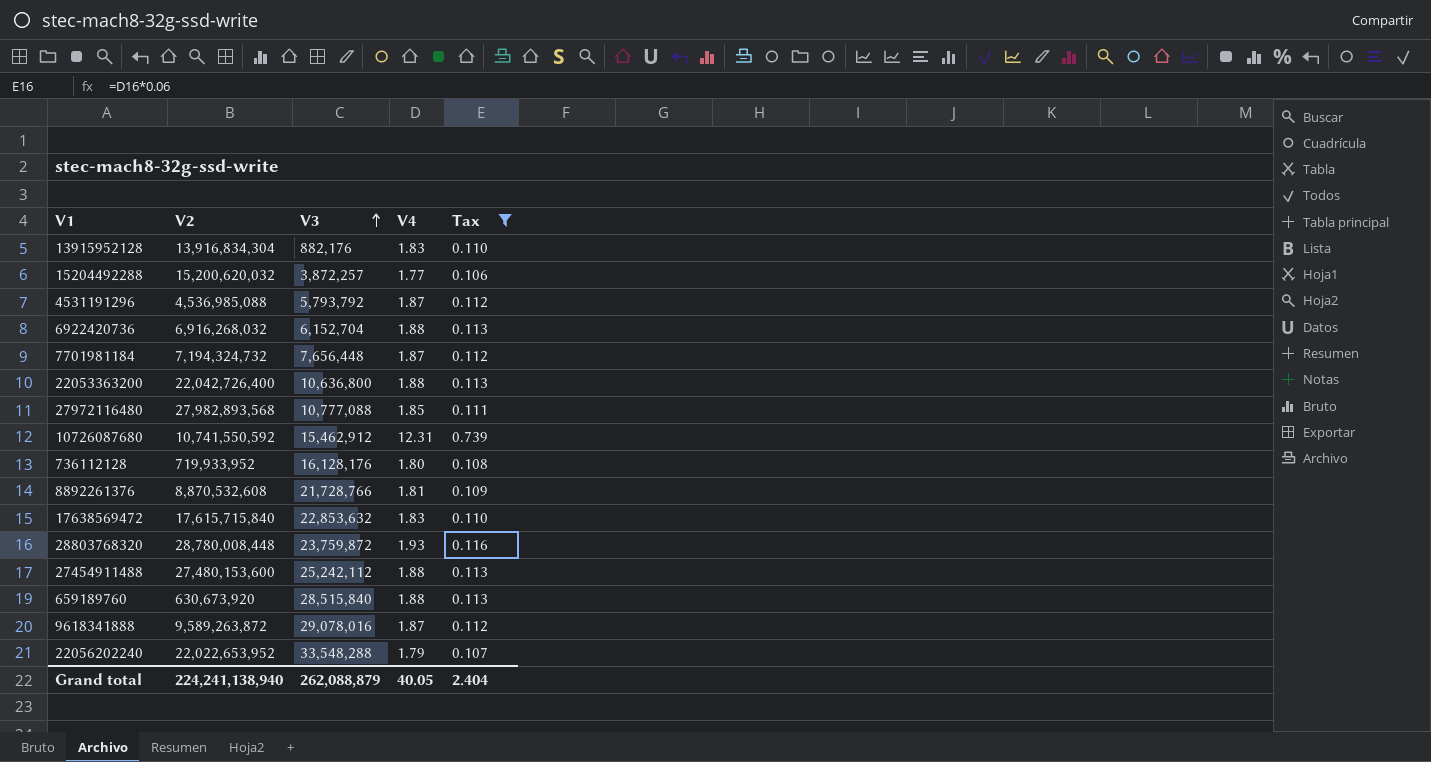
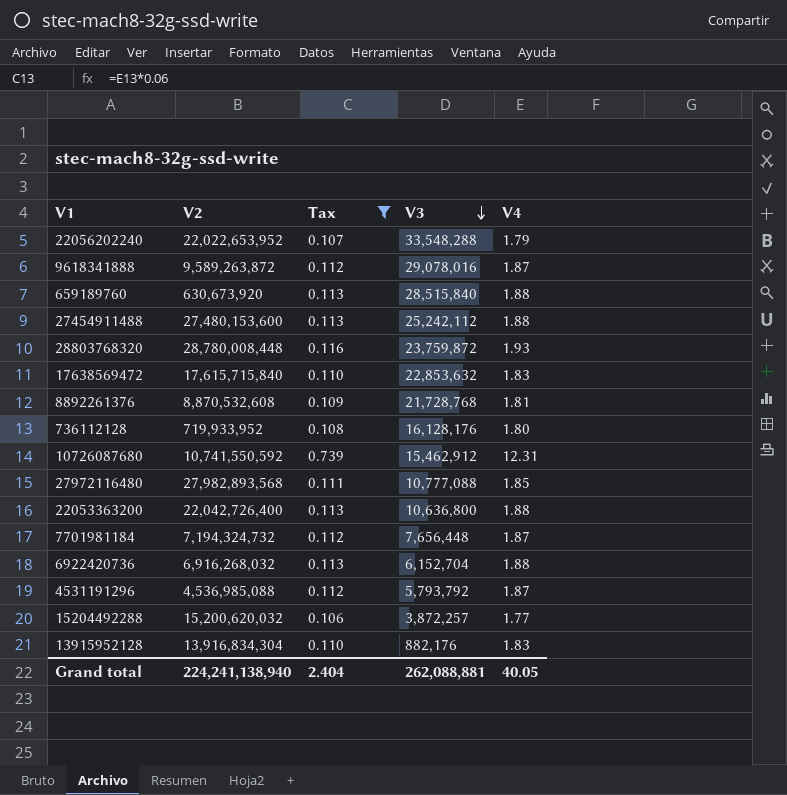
row order: V3 ascending -> V3 descending
column Tax | position: 5 -> 3
8892261376 | V3: 21,728,766 -> 21,728,768
Grand total | V3: 262,088,879 -> 262,088,881

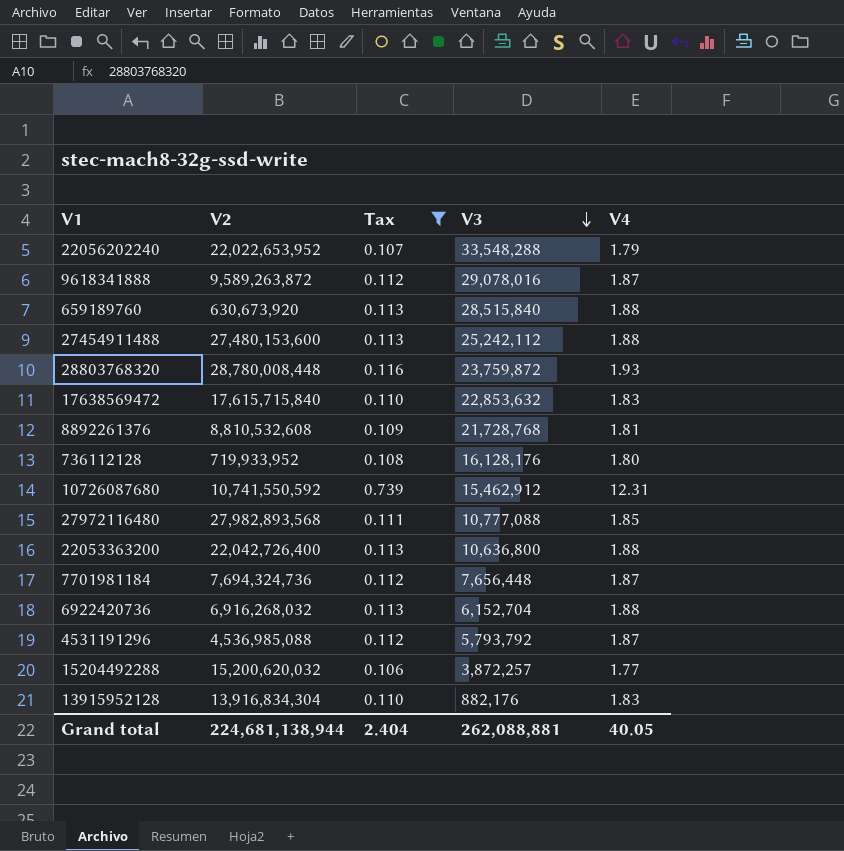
8892261376 | V2: 8,870,532,608 -> 8,810,532,608
7701981184 | V2: 7,194,324,732 -> 7,694,324,736
Grand total | V2: 224,241,138,940 -> 224,681,138,944

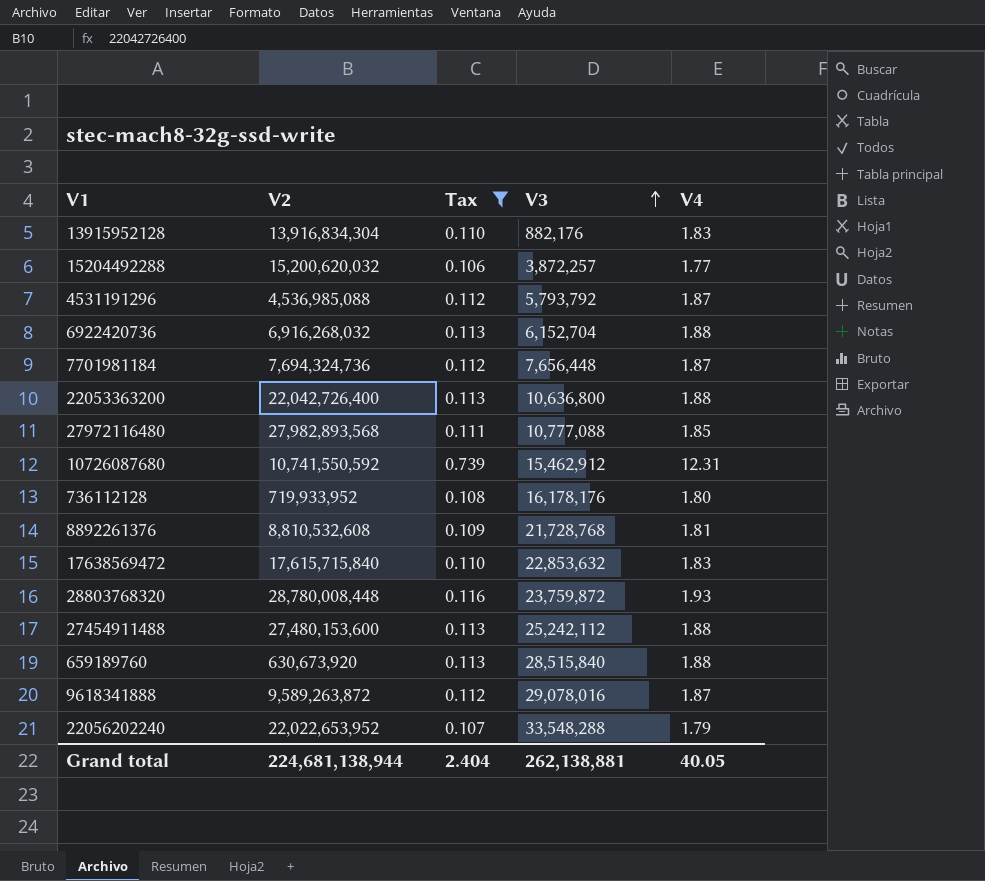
row order: V3 descending -> V3 ascending
736112128 | V3: 16,128,176 -> 16,178,176
Grand total | V3: 262,088,881 -> 262,138,881

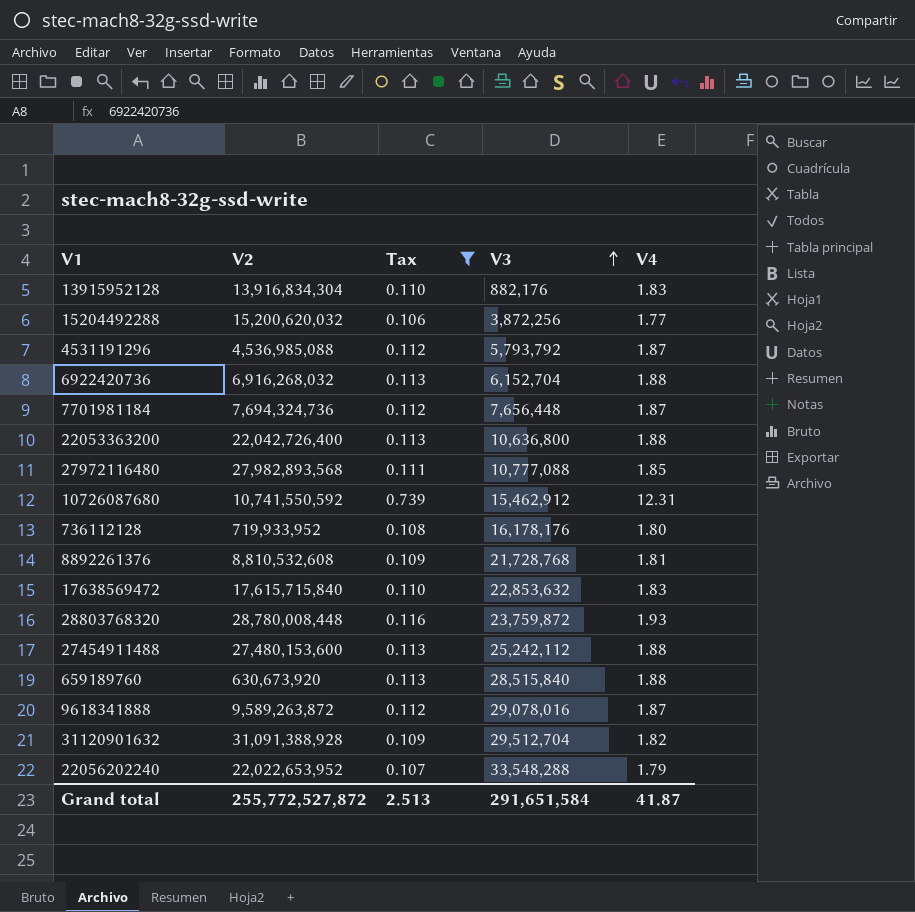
15204492288 | V3: 3,872,257 -> 3,872,256
row 31120901632: none -> 31,091,388,928 | 0.109 | 29,512,704 | 1.82
Grand total | V2: 224,681,138,944 -> 255,772,527,872
Grand total | Tax: 2.404 -> 2.513
Grand total | V3: 262,138,881 -> 291,651,584
Grand total | V4: 40.05 -> 41.87

